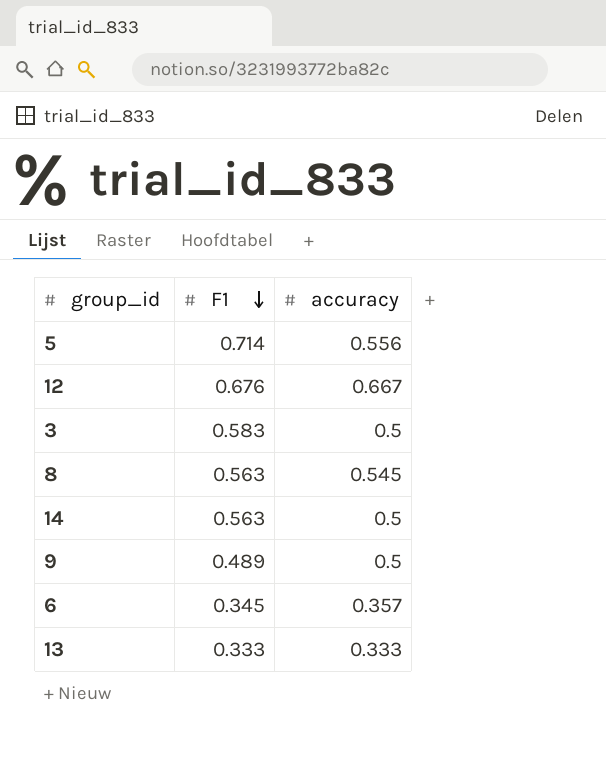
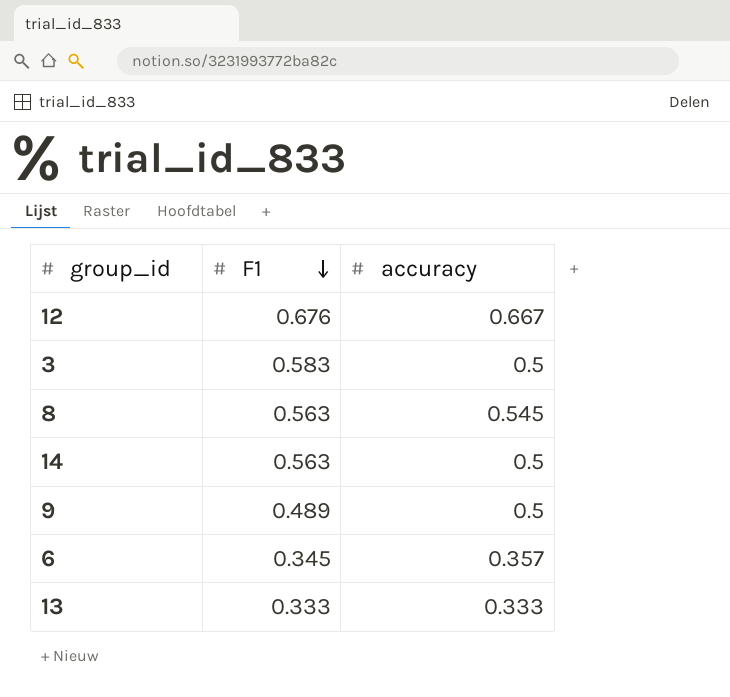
row 5: 0.714 | 0.556 -> none

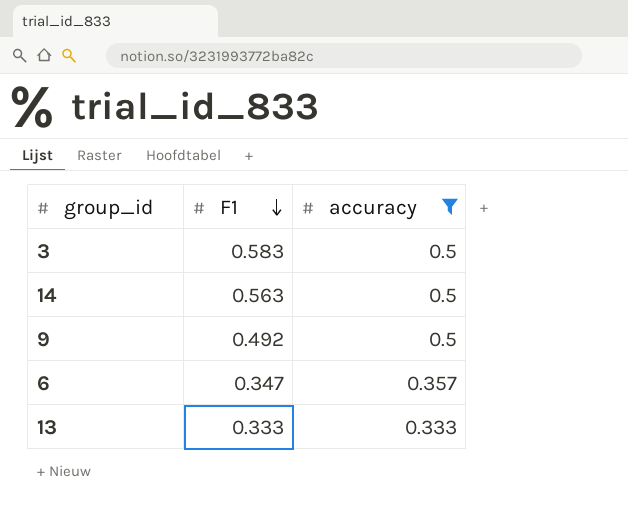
filter: none -> accuracy <= 0.5
9 | F1: 0.489 -> 0.492
6 | F1: 0.345 -> 0.347

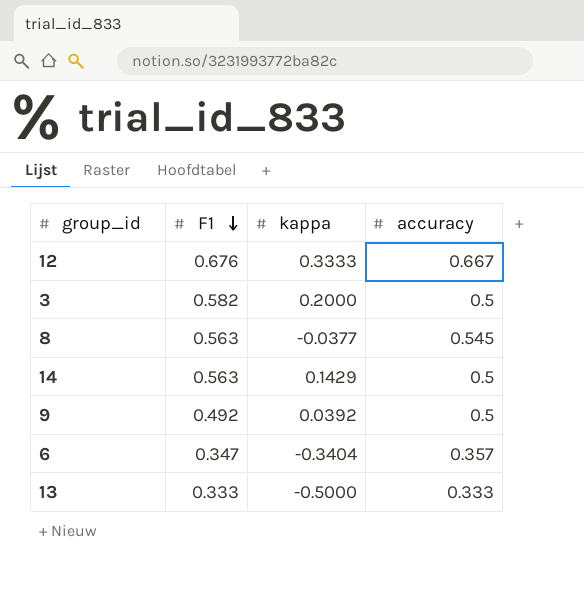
filter: accuracy <= 0.5 -> none
column kappa | position: none -> 3
3 | F1: 0.583 -> 0.582

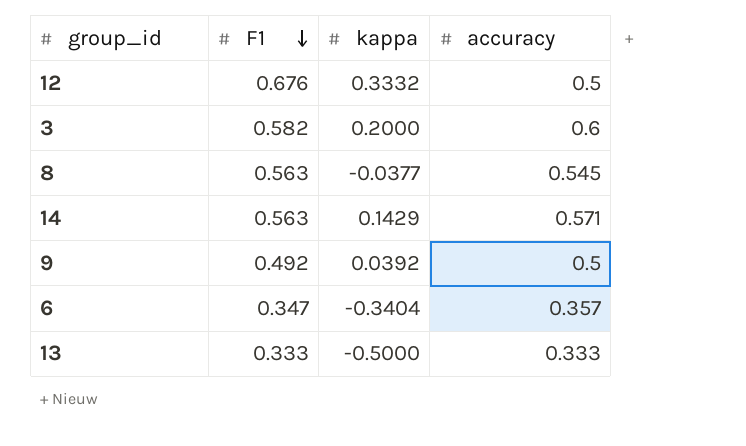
12 | kappa: 0.3333 -> 0.3332
12 | accuracy: 0.667 -> 0.5
3 | accuracy: 0.5 -> 0.6
14 | accuracy: 0.5 -> 0.571

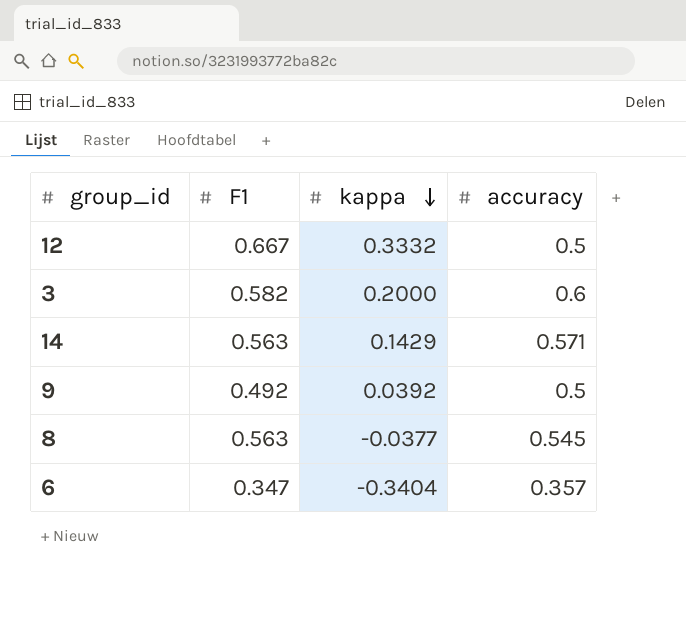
row order: F1 descending -> kappa descending
row 13: 0.333 | -0.5000 | 0.333 -> none
12 | F1: 0.676 -> 0.667

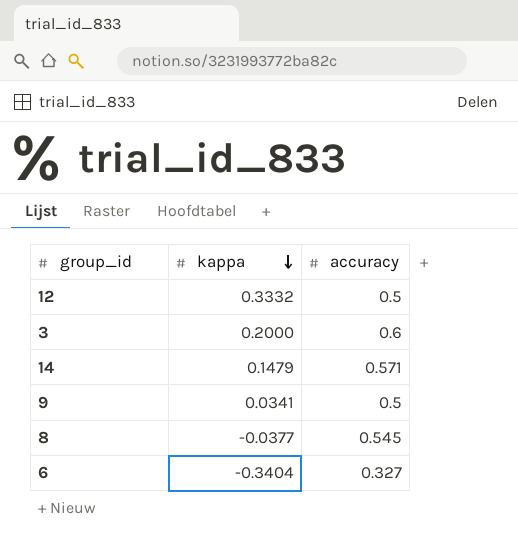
column F1 | position: 2 -> none
14 | kappa: 0.1429 -> 0.1479
9 | kappa: 0.0392 -> 0.0341
6 | accuracy: 0.357 -> 0.327

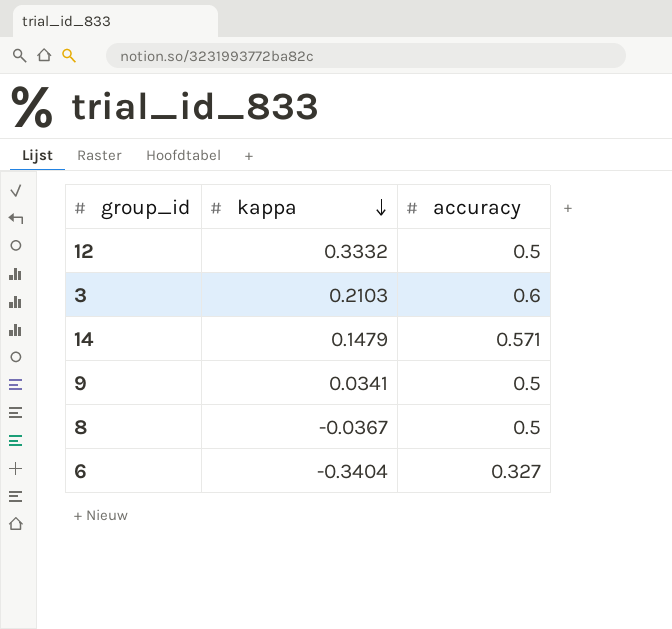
3 | kappa: 0.2000 -> 0.2103
8 | kappa: -0.0377 -> -0.0367
8 | accuracy: 0.545 -> 0.5

